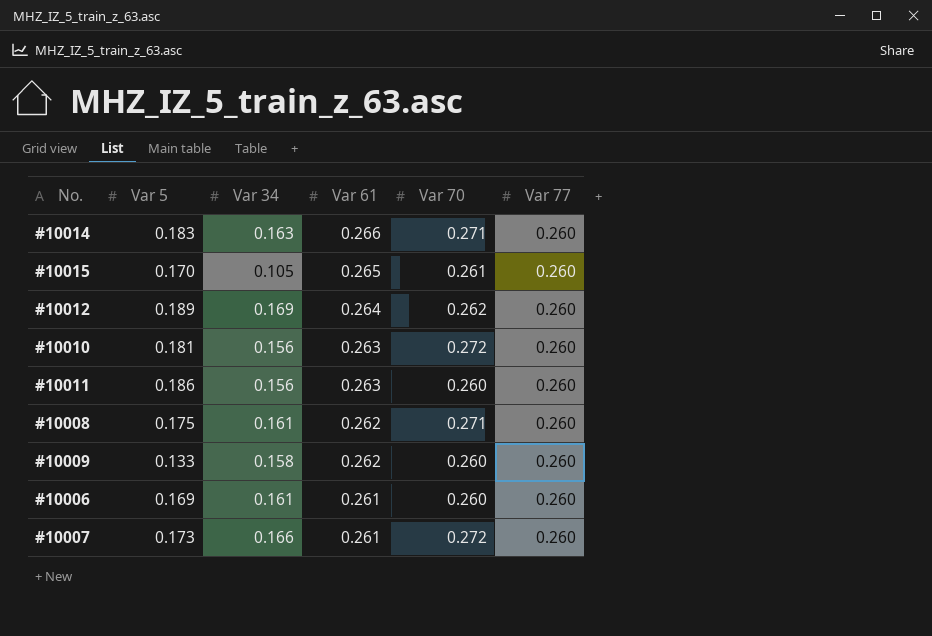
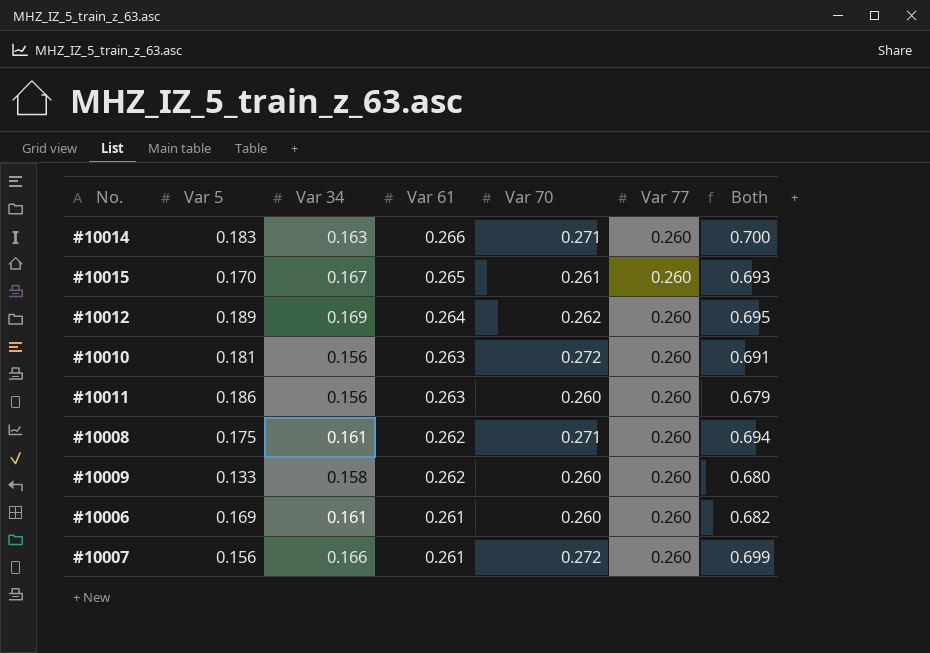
column Both | formula: none -> [Var 34] + [Var 61] + [Var 70]
#10015 | Var 34: 0.105 -> 0.167
#10007 | Var 5: 0.173 -> 0.156

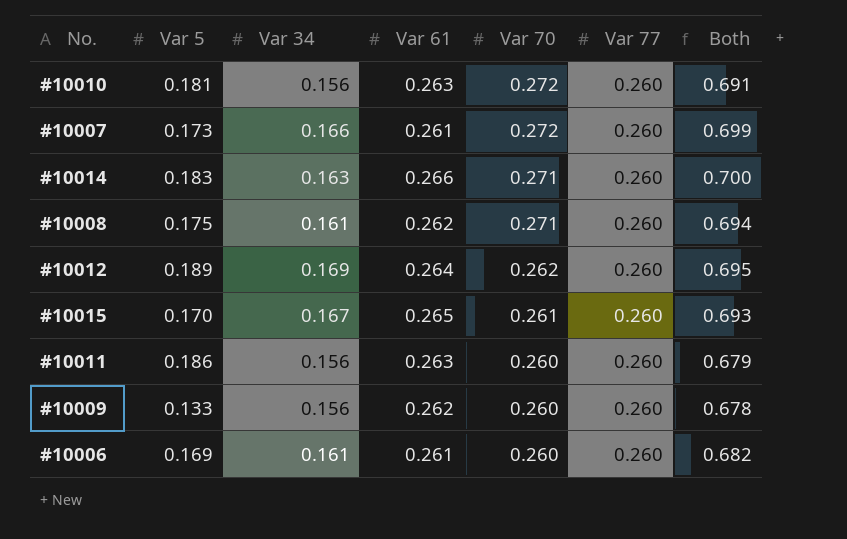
row order: Var 61 descending -> Var 70 descending
#10007 | Var 5: 0.156 -> 0.173
#10009 | Var 34: 0.158 -> 0.156
#10009 | Both: 0.680 -> 0.678

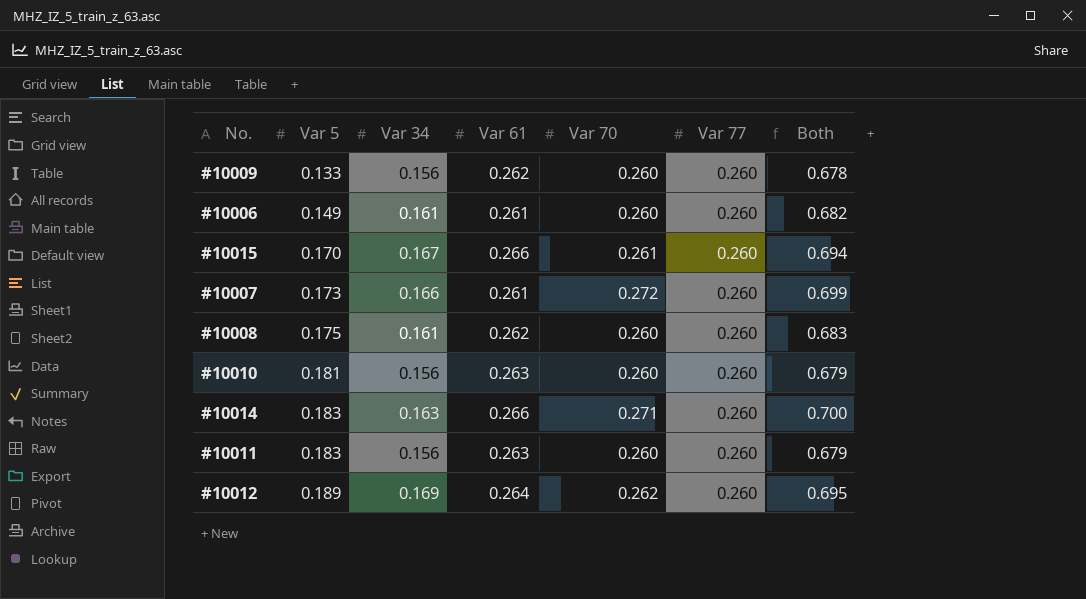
row order: Var 70 descending -> Var 5 ascending
#10006 | Var 5: 0.169 -> 0.149
#10015 | Var 61: 0.265 -> 0.266
#10015 | Both: 0.693 -> 0.694
#10008 | Var 70: 0.271 -> 0.260
#10008 | Both: 0.694 -> 0.683
#10010 | Var 70: 0.272 -> 0.260
#10010 | Both: 0.691 -> 0.679
#10011 | Var 5: 0.186 -> 0.183

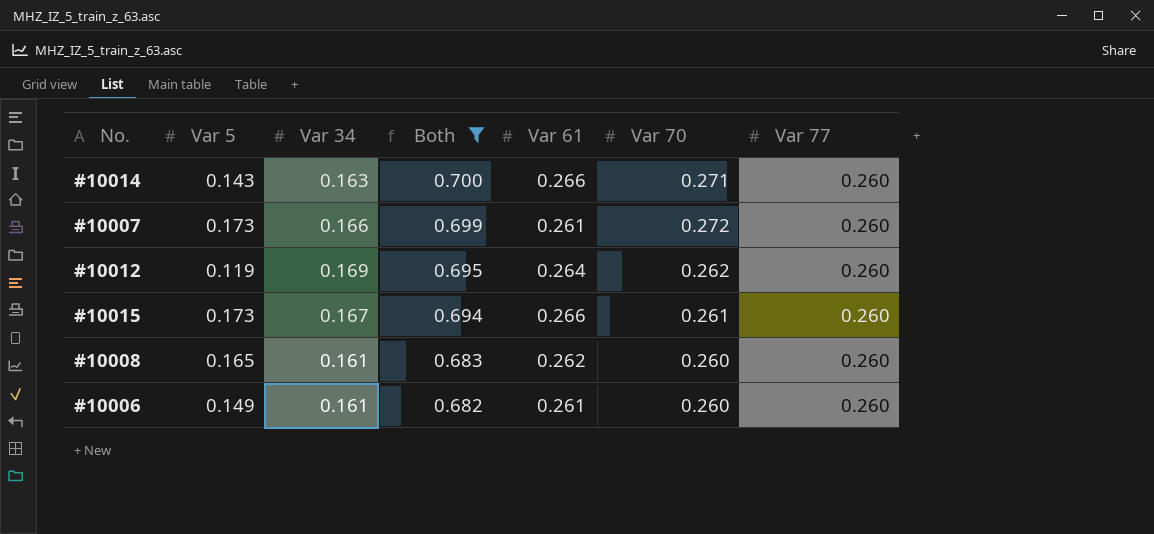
filter: none -> Both >= 0.682
row order: Var 5 ascending -> Both descending
column Both | position: 7 -> 4
#10014 | Var 5: 0.183 -> 0.143
#10012 | Var 5: 0.189 -> 0.119
#10015 | Var 5: 0.170 -> 0.173
#10008 | Var 5: 0.175 -> 0.165

